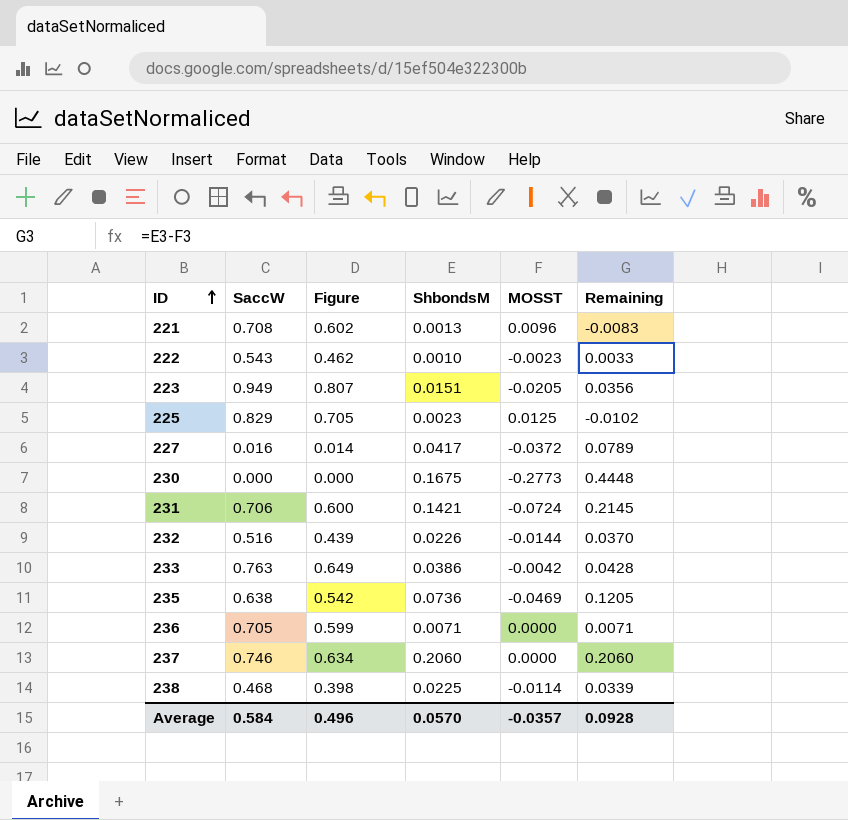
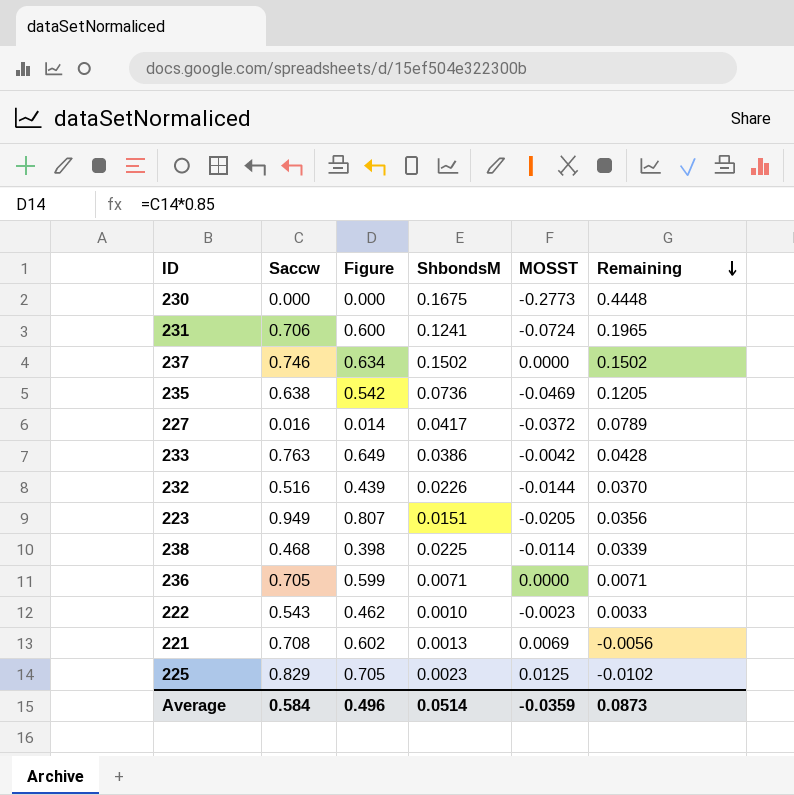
row order: ID ascending -> Remaining descending
column name: SaccW -> Saccw
231 | ShbondsM: 0.1421 -> 0.1241
231 | Remaining: 0.2145 -> 0.1965
237 | ShbondsM: 0.2060 -> 0.1502
237 | Remaining: 0.2060 -> 0.1502
221 | MOSST: 0.0096 -> 0.0069
221 | Remaining: -0.0083 -> -0.0056
Average | ShbondsM: 0.0570 -> 0.0514
Average | MOSST: -0.0357 -> -0.0359
Average | Remaining: 0.0928 -> 0.0873

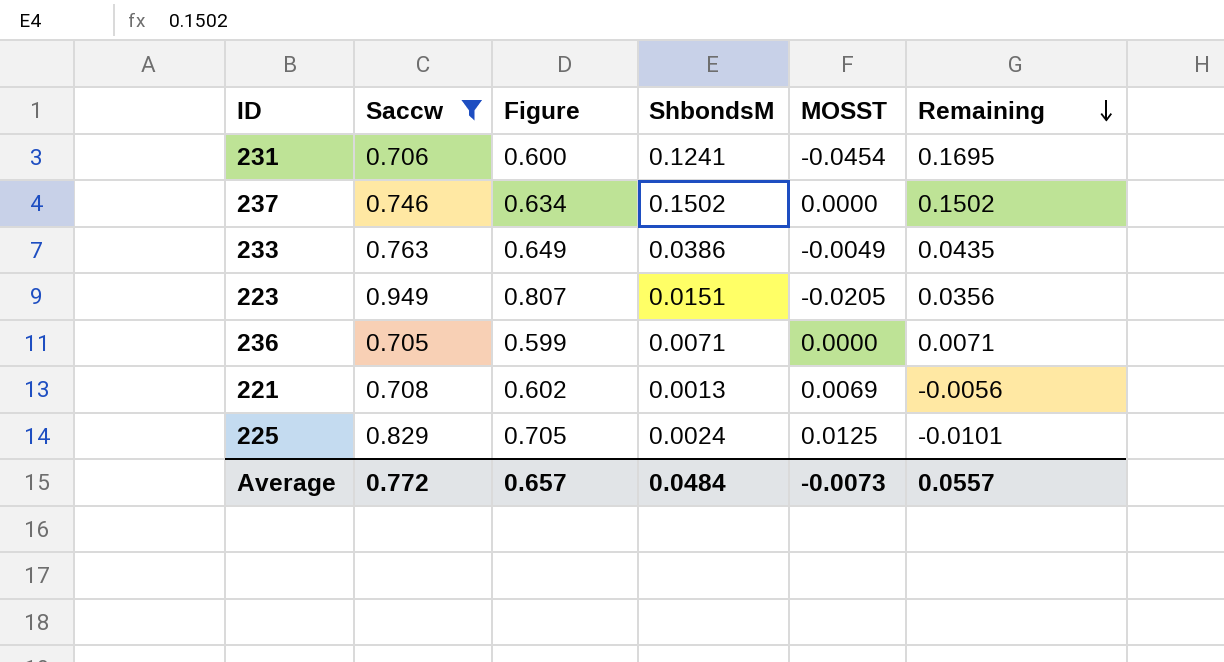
filter: none -> Saccw >= 0.705
231 | MOSST: -0.0724 -> -0.0454
231 | Remaining: 0.1965 -> 0.1695
233 | MOSST: -0.0042 -> -0.0049
233 | Remaining: 0.0428 -> 0.0435
225 | ShbondsM: 0.0023 -> 0.0024
225 | Remaining: -0.0102 -> -0.0101
Average | Saccw: 0.584 -> 0.772
Average | Figure: 0.496 -> 0.657
Average | ShbondsM: 0.0514 -> 0.0484
Average | MOSST: -0.0359 -> -0.0073
Average | Remaining: 0.0873 -> 0.0557

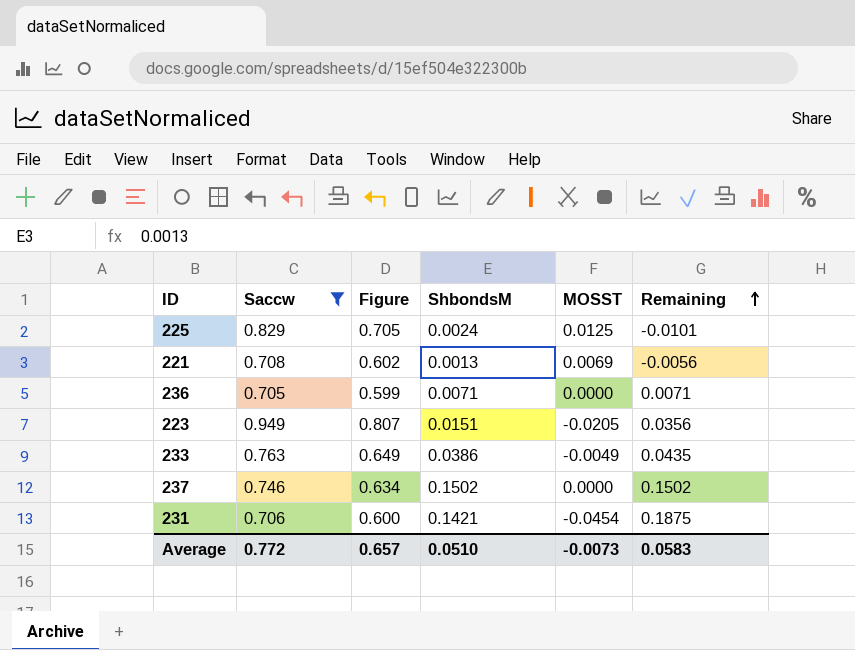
row order: Remaining descending -> Remaining ascending
231 | ShbondsM: 0.1241 -> 0.1421
231 | Remaining: 0.1695 -> 0.1875
Average | ShbondsM: 0.0484 -> 0.0510
Average | Remaining: 0.0557 -> 0.0583

